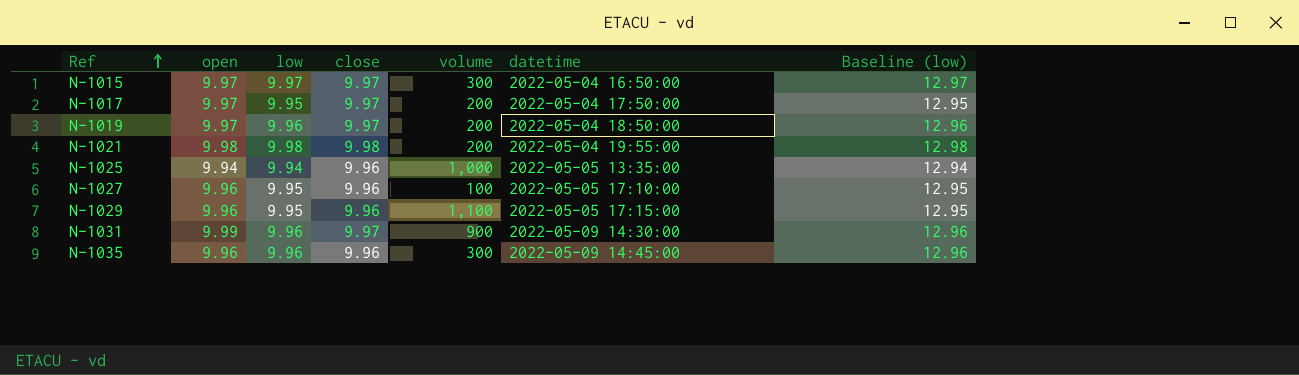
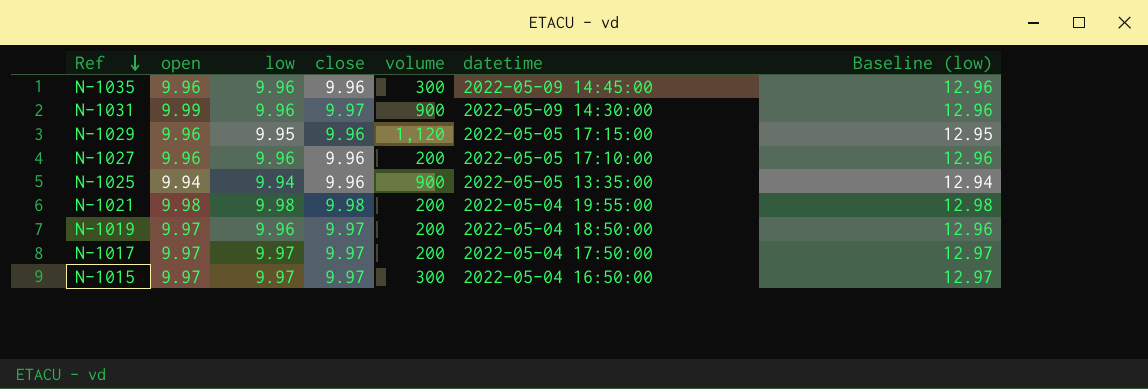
row order: Ref ascending -> Ref descending
N-1029 | volume: 1,100 -> 1,120
N-1027 | low: 9.95 -> 9.96
N-1027 | volume: 100 -> 200
N-1027 | Baseline (low): 12.95 -> 12.96
N-1025 | volume: 1,000 -> 900
N-1017 | low: 9.95 -> 9.97
N-1017 | Baseline (low): 12.95 -> 12.97

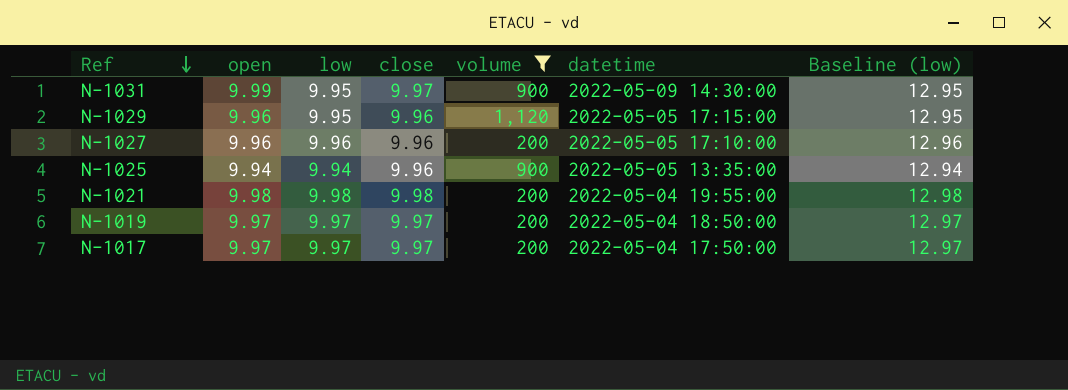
filter: none -> volume != 300
N-1031 | low: 9.96 -> 9.95
N-1031 | Baseline (low): 12.96 -> 12.95
N-1019 | low: 9.96 -> 9.97
N-1019 | Baseline (low): 12.96 -> 12.97

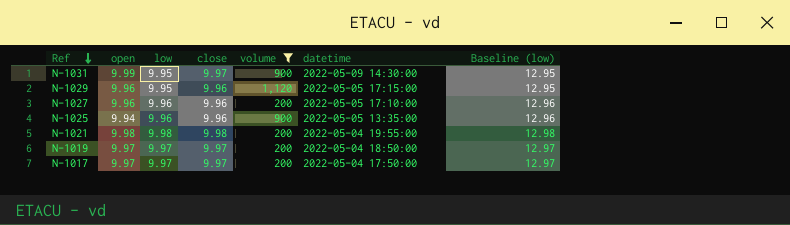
N-1025 | low: 9.94 -> 9.96
N-1025 | Baseline (low): 12.94 -> 12.96

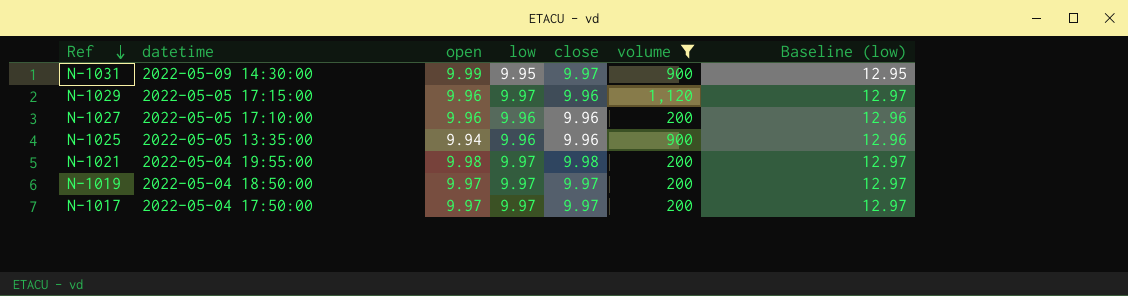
column datetime | position: 6 -> 2
N-1029 | low: 9.95 -> 9.97
N-1029 | Baseline (low): 12.95 -> 12.97
N-1021 | low: 9.98 -> 9.97
N-1021 | Baseline (low): 12.98 -> 12.97

